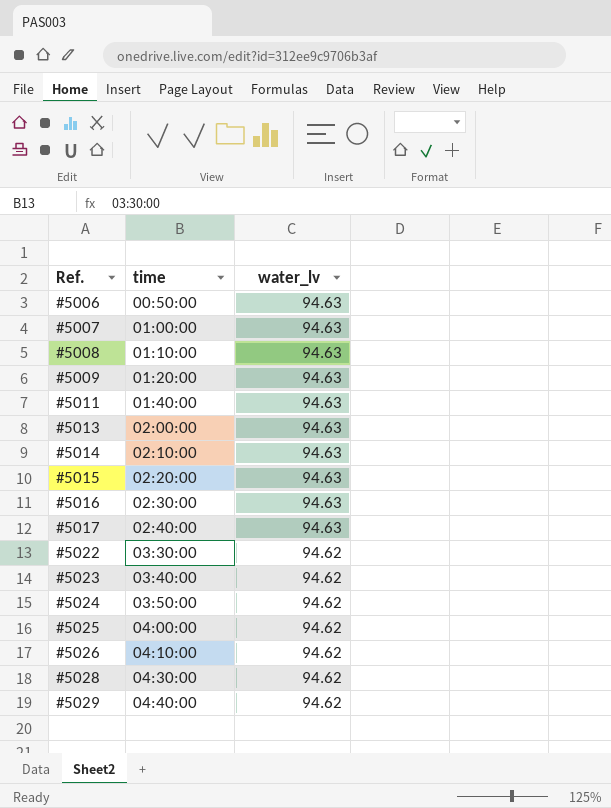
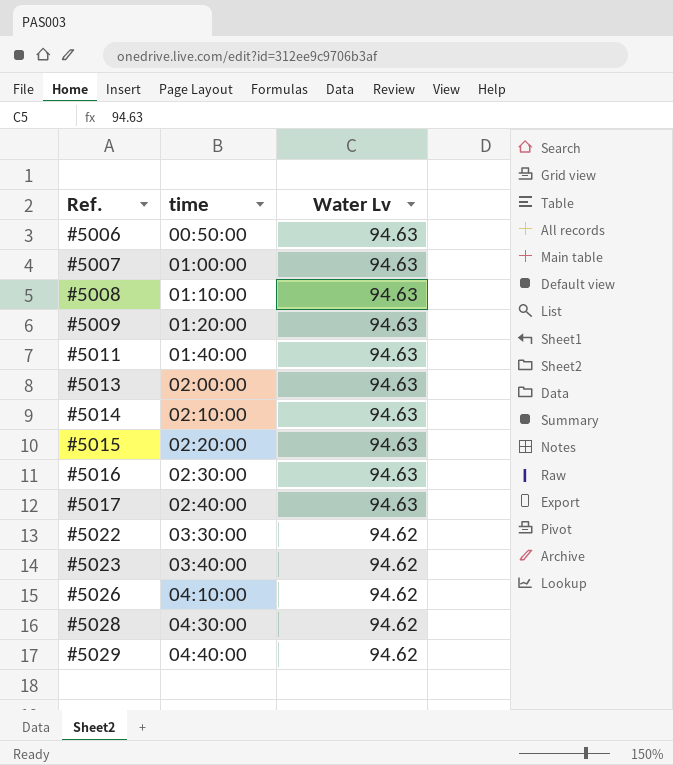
column name: water_lv -> Water Lv
row #5024: 03:50:00 | 94.62 -> none
row #5025: 04:00:00 | 94.62 -> none

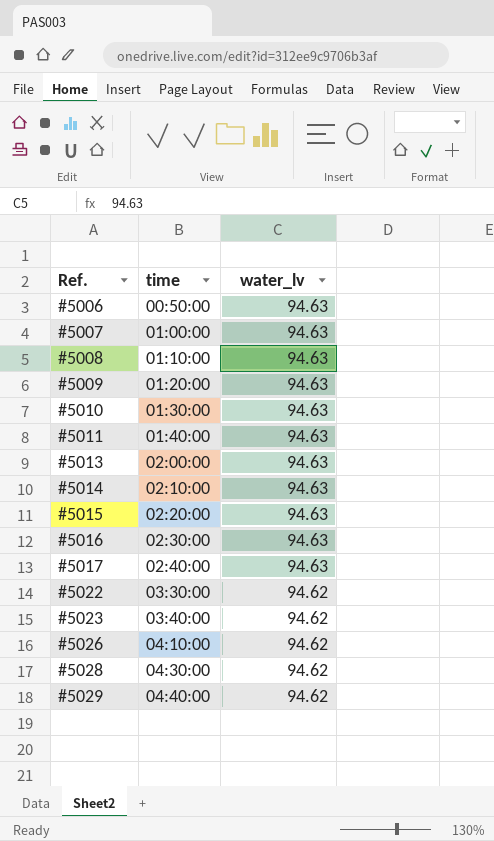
column name: Water Lv -> water_lv
row #5010: none -> 01:30:00 | 94.63

